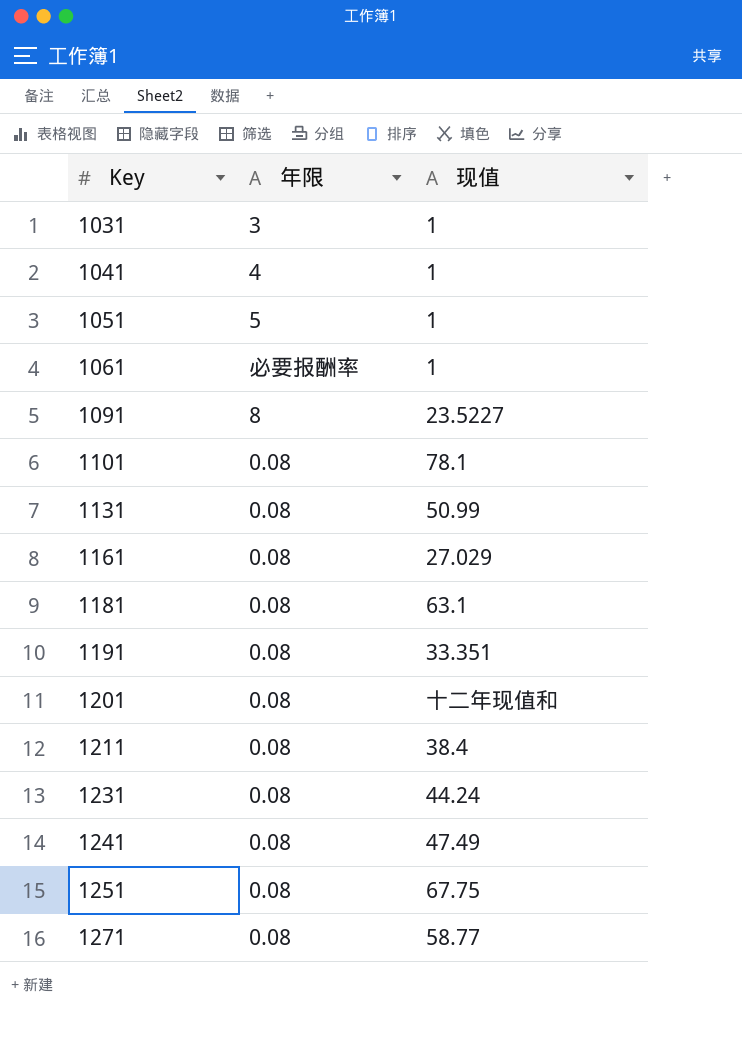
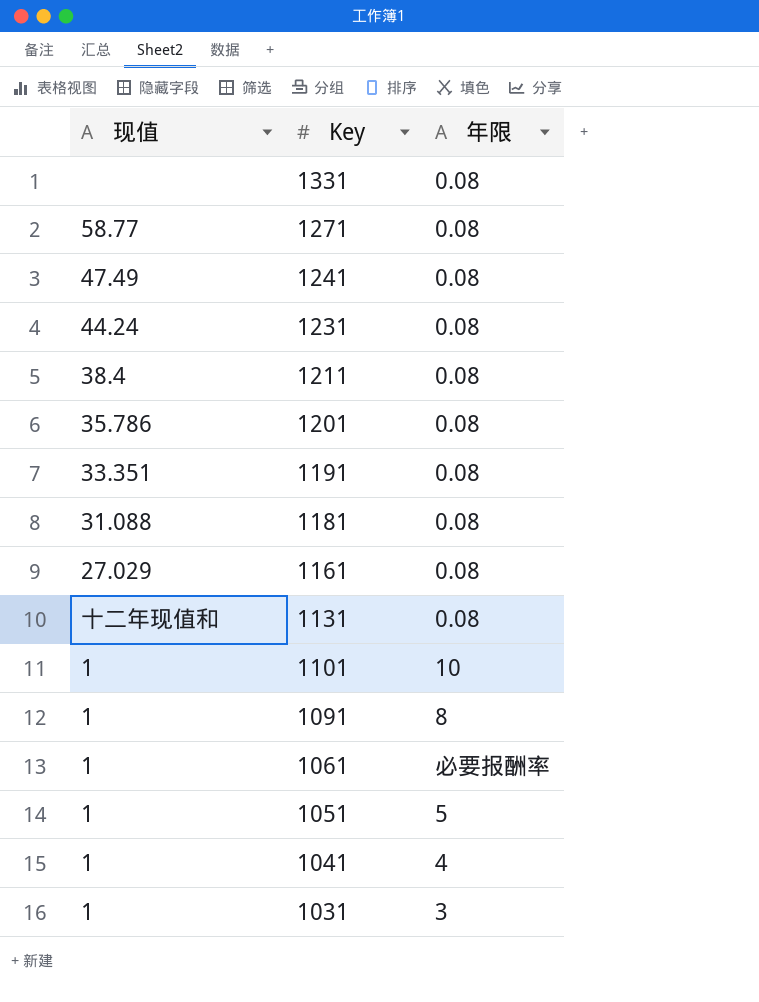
row order: Key ascending -> Key descending
column 现值 | position: 3 -> 1
row 1251: 0.08 | 67.75 -> none
row 1331: none -> none | 0.08
1201 | 现值: 十二年现值和 -> 35.786
1181 | 现值: 63.1 -> 31.088
1131 | 现值: 50.99 -> 十二年现值和
1101 | 现值: 78.1 -> 1
1101 | 年限: 0.08 -> 10
1091 | 现值: 23.5227 -> 1

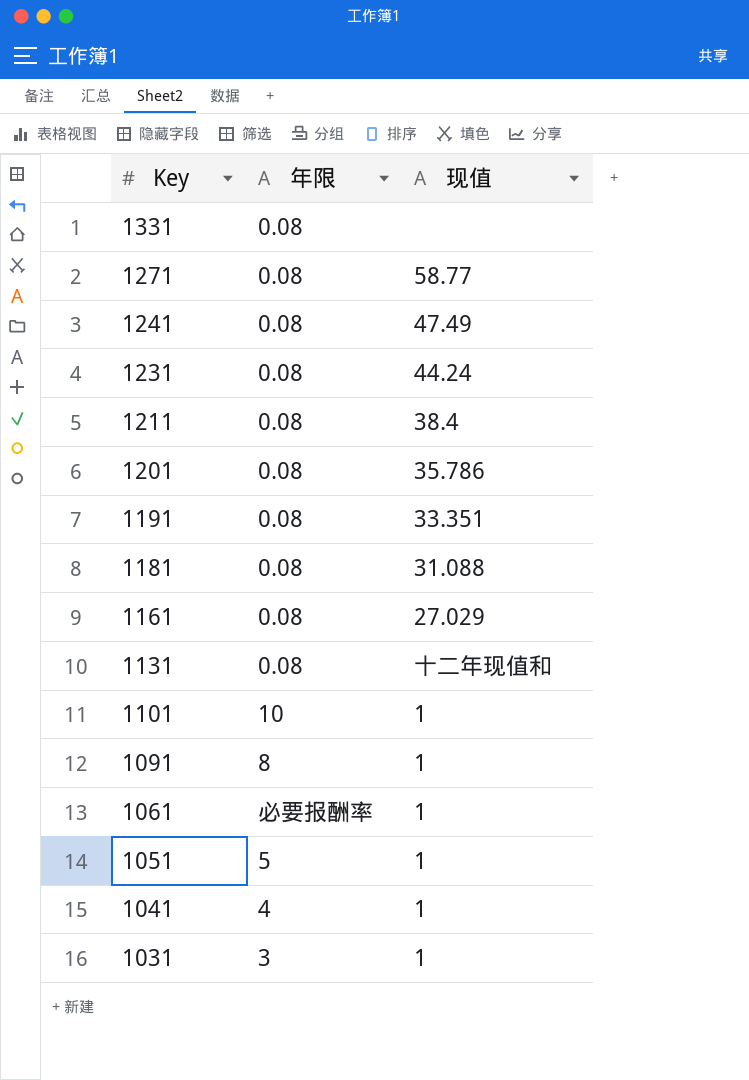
column 现值 | position: 1 -> 3

